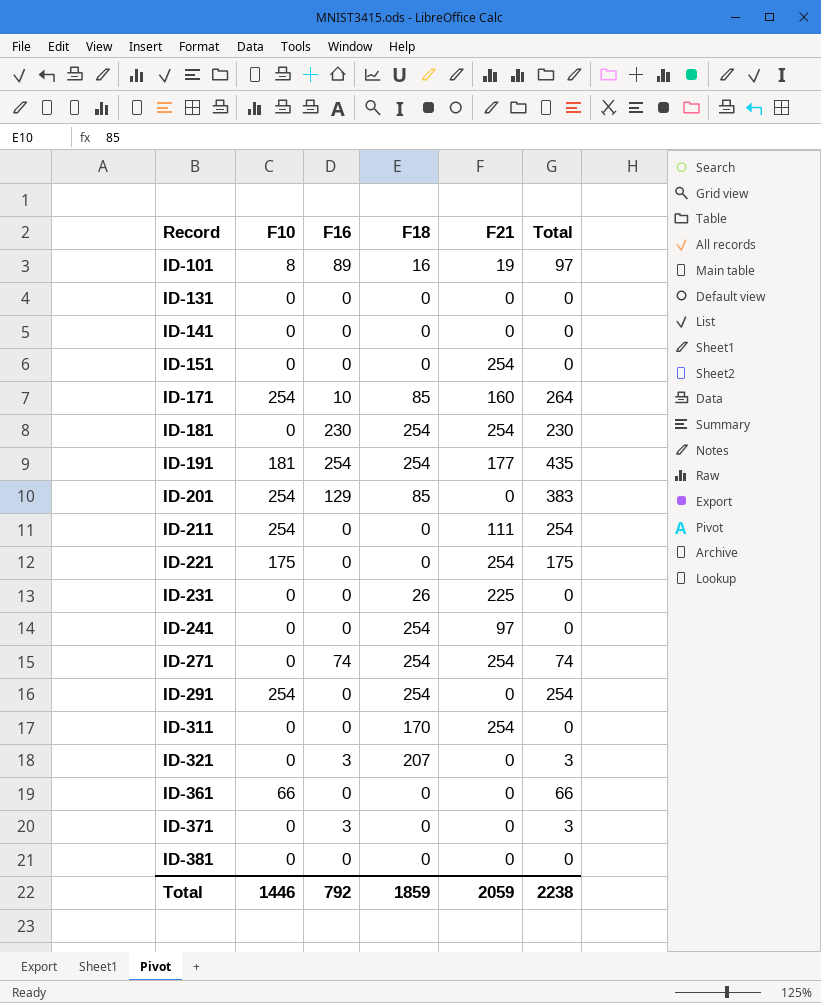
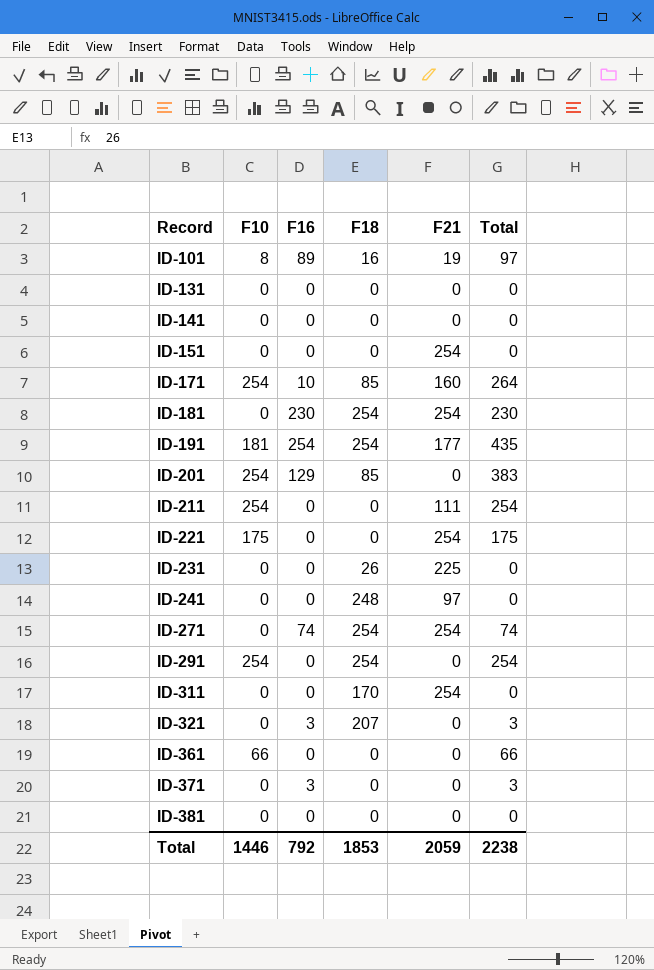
ID-241 | F18: 254 -> 248
Total | F18: 1859 -> 1853

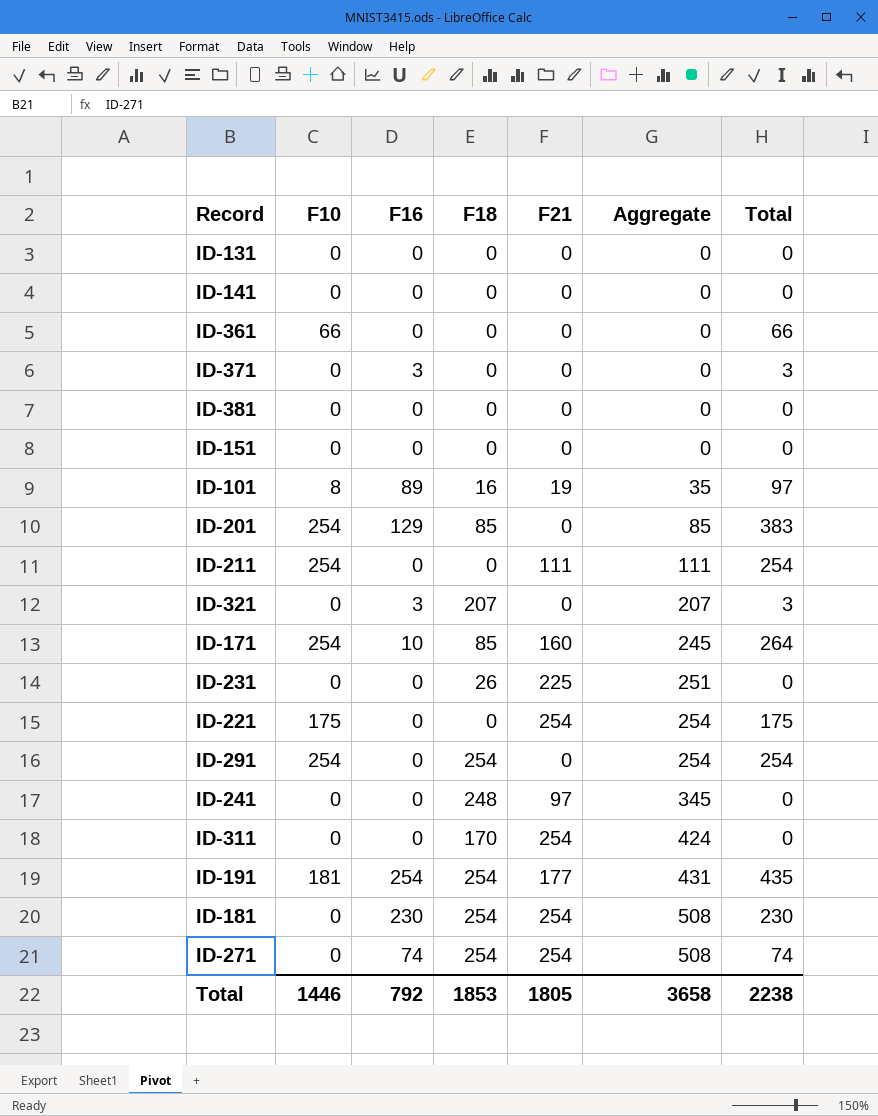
row order: Record ascending -> Aggregate ascending
column Aggregate | formula: none -> [F18] + [F21]
ID-151 | F21: 254 -> 0
Total | F21: 2059 -> 1805

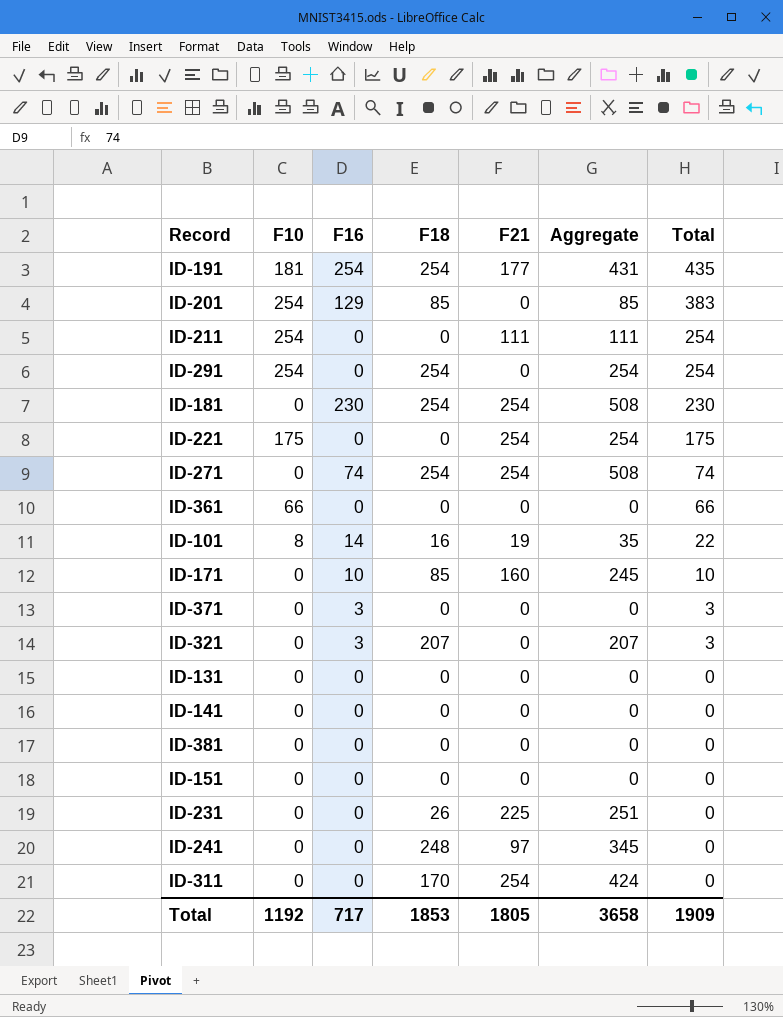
row order: Aggregate ascending -> Total descending
ID-101 | F16: 89 -> 14
ID-101 | Total: 97 -> 22
ID-171 | F10: 254 -> 0
ID-171 | Total: 264 -> 10
Total | F10: 1446 -> 1192
Total | F16: 792 -> 717
Total | Total: 2238 -> 1909

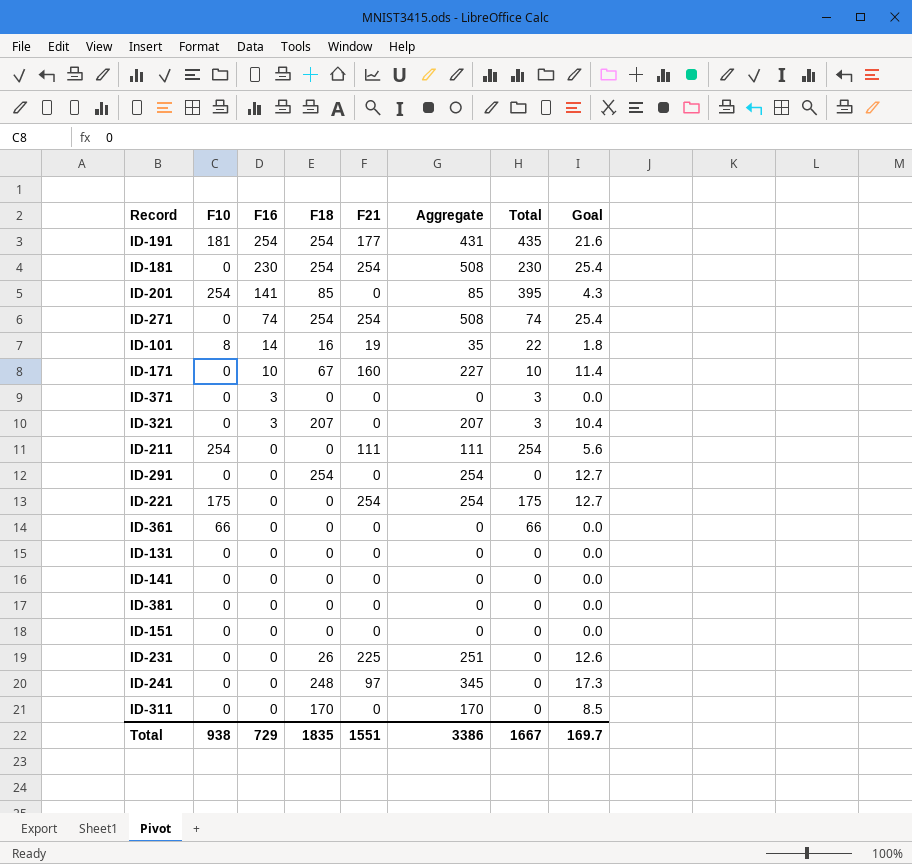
row order: Total descending -> F16 descending
column Goal | formula: none -> [Aggregate] * 0.05
ID-201 | F16: 129 -> 141
ID-201 | Total: 383 -> 395
ID-171 | F18: 85 -> 67
ID-171 | Aggregate: 245 -> 227
ID-291 | F10: 254 -> 0
ID-291 | Total: 254 -> 0
ID-311 | F21: 254 -> 0
ID-311 | Aggregate: 424 -> 170
Total | F10: 1192 -> 938
Total | F16: 717 -> 729
Total | F18: 1853 -> 1835
Total | F21: 1805 -> 1551
Total | Aggregate: 3658 -> 3386
Total | Total: 1909 -> 1667

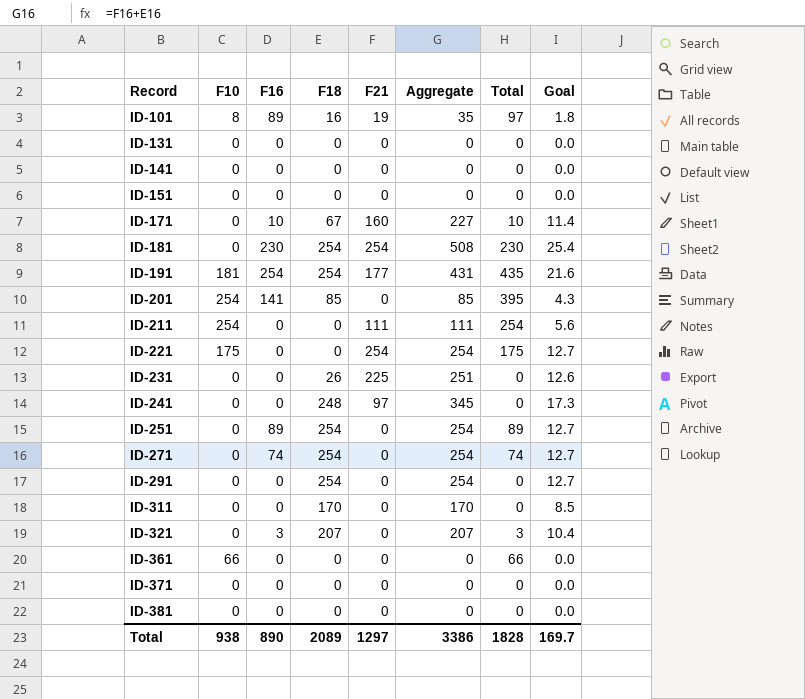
row order: F16 descending -> Record ascending
ID-101 | F16: 14 -> 89
ID-101 | Total: 22 -> 97
row ID-251: none -> 0 | 89 | 254 | 0 | 254 | 89 | 12.7
ID-271 | F21: 254 -> 0
ID-271 | Aggregate: 508 -> 254
ID-271 | Goal: 25.4 -> 12.7
ID-371 | F16: 3 -> 0
ID-371 | Total: 3 -> 0
Total | F16: 729 -> 890
Total | F18: 1835 -> 2089
Total | F21: 1551 -> 1297
Total | Total: 1667 -> 1828

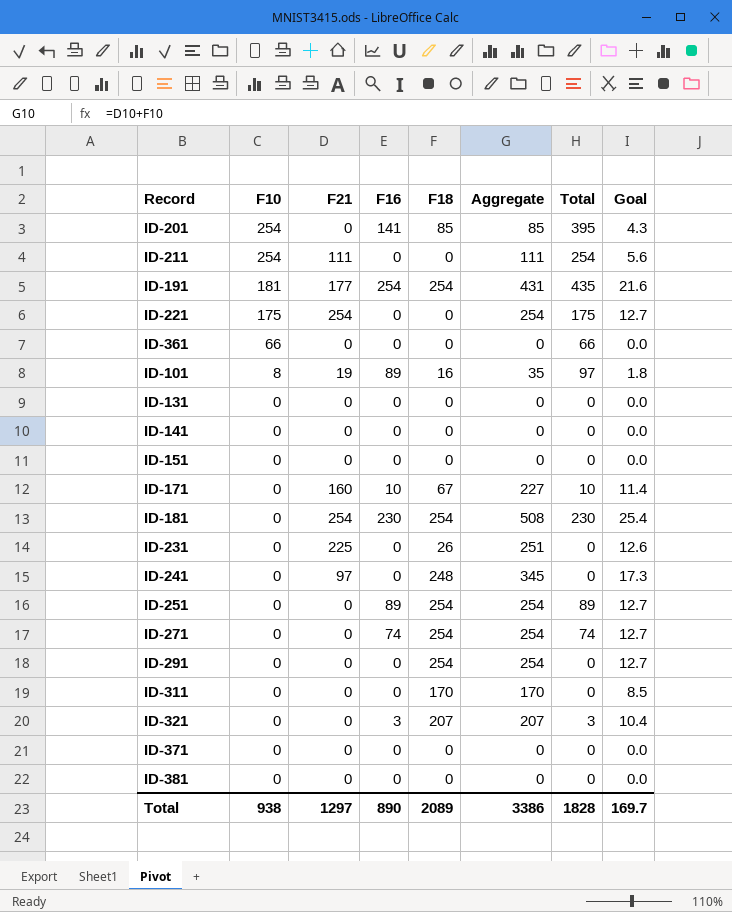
row order: Record ascending -> F10 descending
column F21 | position: 5 -> 3

